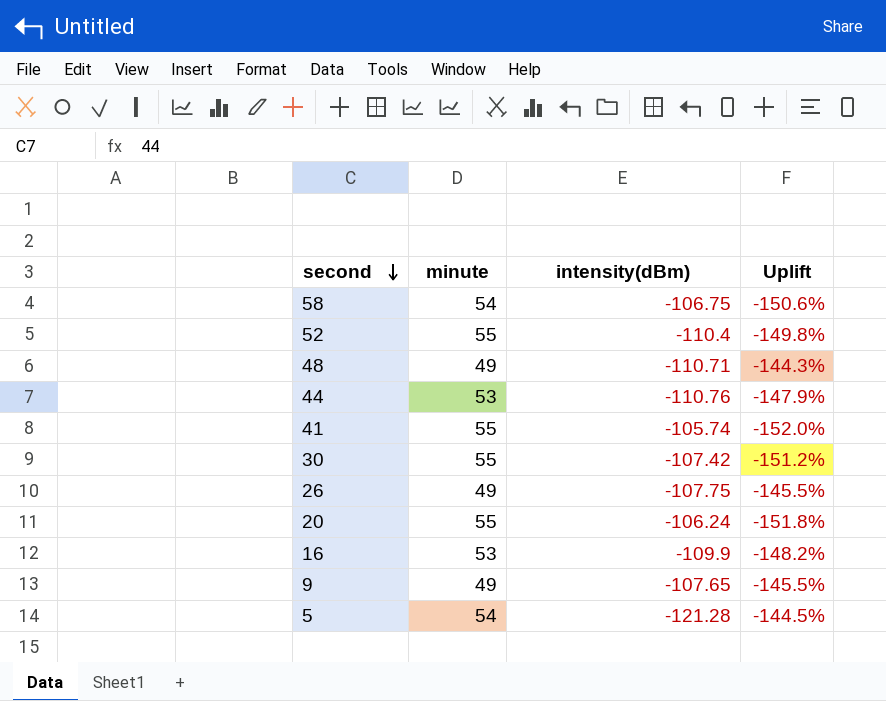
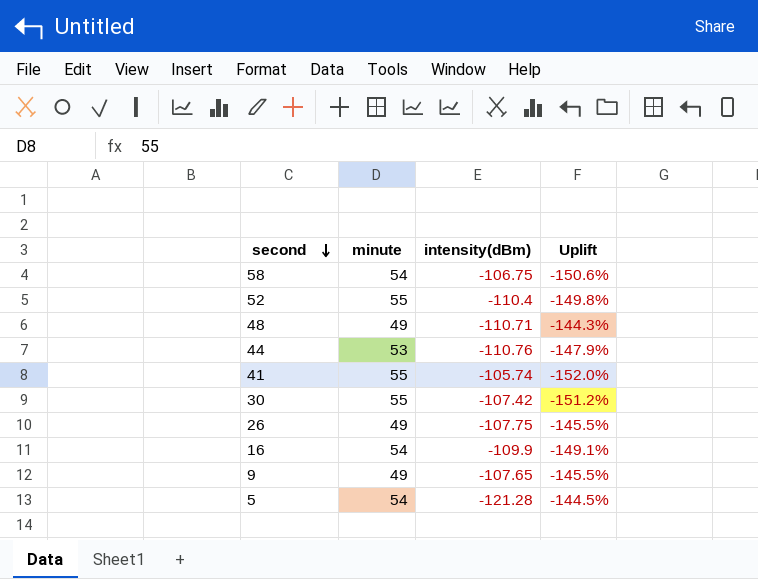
row 20: 55 | -106.24 | -151.8% -> none
16 | minute: 53 -> 54
16 | Uplift: -148.2% -> -149.1%

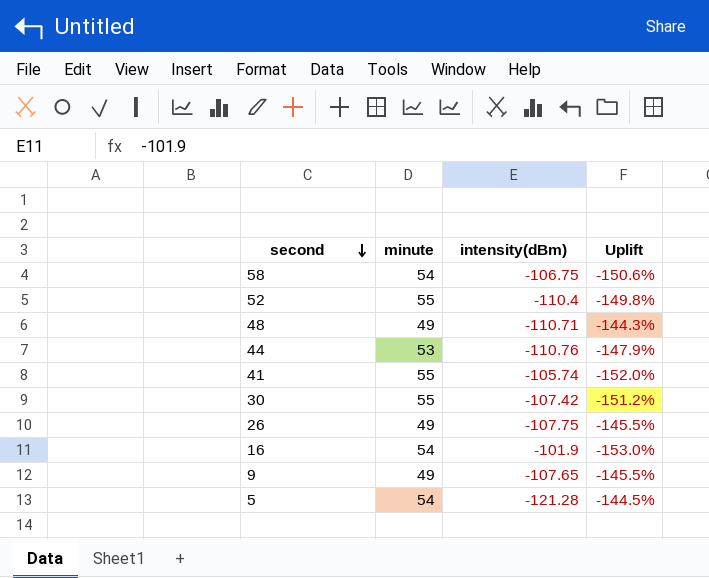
16 | intensity(dBm): -109.9 -> -101.9
16 | Uplift: -149.1% -> -153.0%

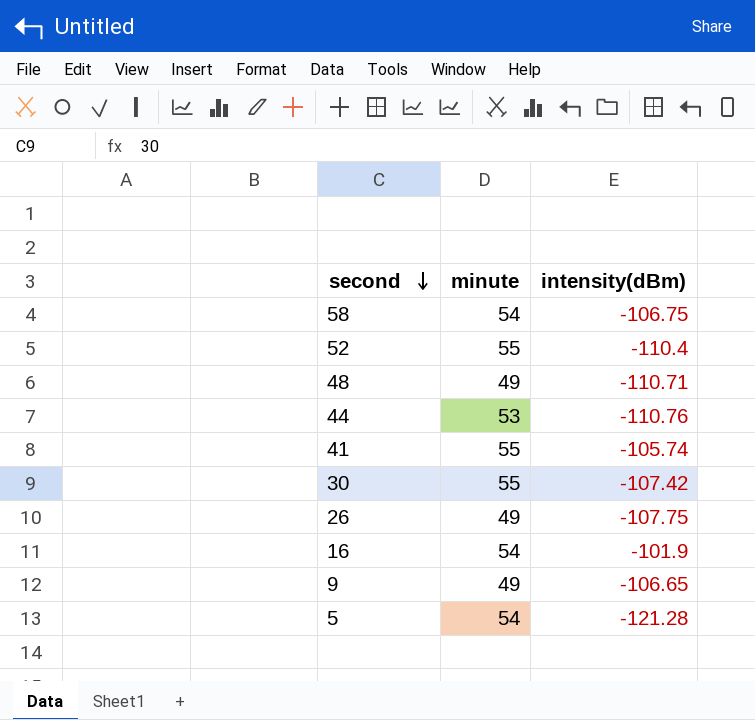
column Uplift | formula: ([minute] - [intensity(dBm)]) / [intensity(dBm)] -> none
9 | intensity(dBm): -107.65 -> -106.65

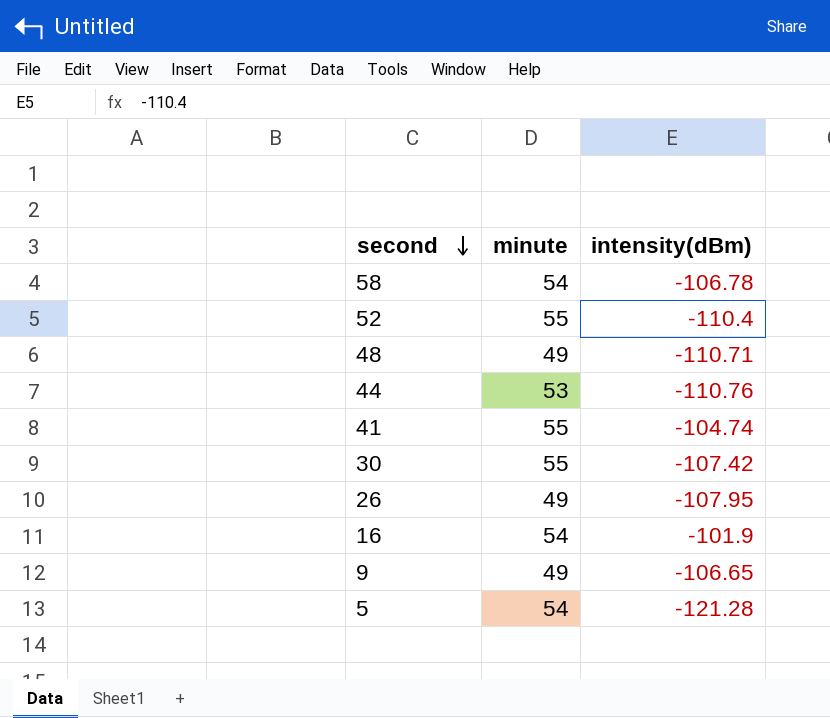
58 | intensity(dBm): -106.75 -> -106.78
41 | intensity(dBm): -105.74 -> -104.74
26 | intensity(dBm): -107.75 -> -107.95

